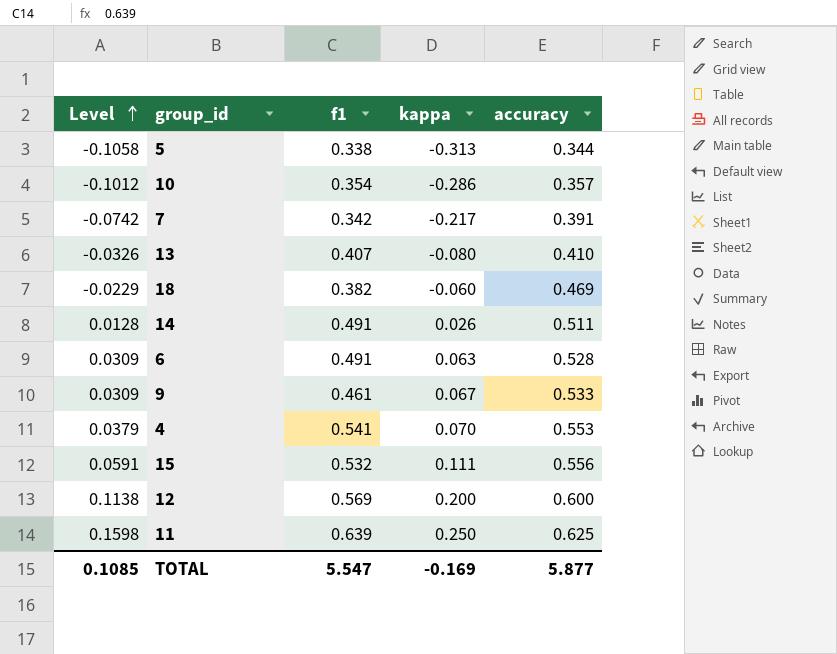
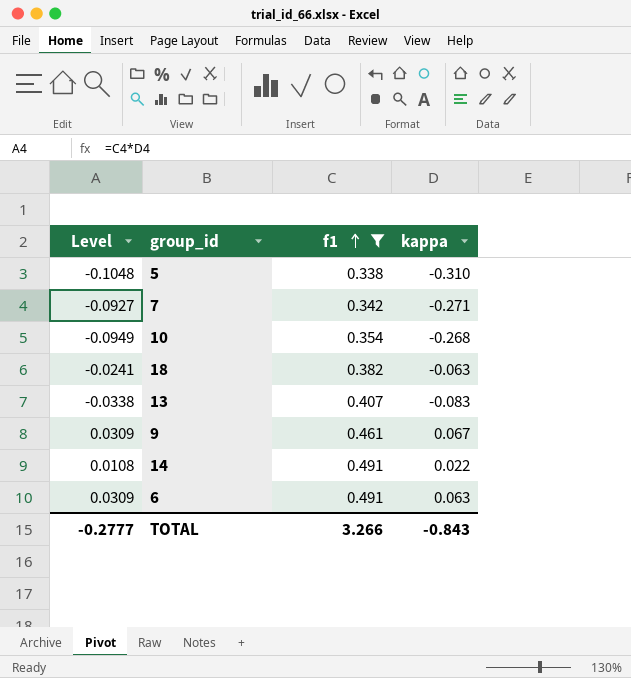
filter: none -> f1 <= 0.491
row order: Level ascending -> f1 ascending
column accuracy | position: 5 -> none
5 | Level: -0.1058 -> -0.1048
5 | kappa: -0.313 -> -0.310
7 | Level: -0.0742 -> -0.0927
7 | kappa: -0.217 -> -0.271
10 | Level: -0.1012 -> -0.0949
10 | kappa: -0.286 -> -0.268
18 | Level: -0.0229 -> -0.0241
18 | kappa: -0.060 -> -0.063
13 | Level: -0.0326 -> -0.0338
13 | kappa: -0.080 -> -0.083
14 | Level: 0.0128 -> 0.0108
14 | kappa: 0.026 -> 0.022
TOTAL | Level: 0.1085 -> -0.2777
TOTAL | f1: 5.547 -> 3.266
TOTAL | kappa: -0.169 -> -0.843

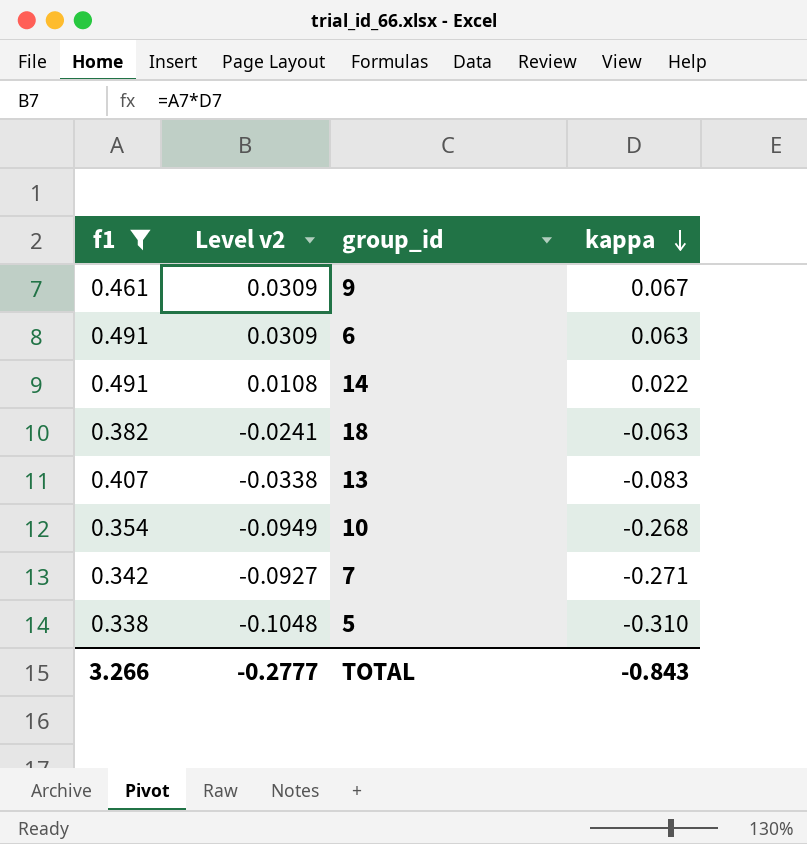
row order: f1 ascending -> kappa descending
column f1 | position: 3 -> 1
column name: Level -> Level v2

